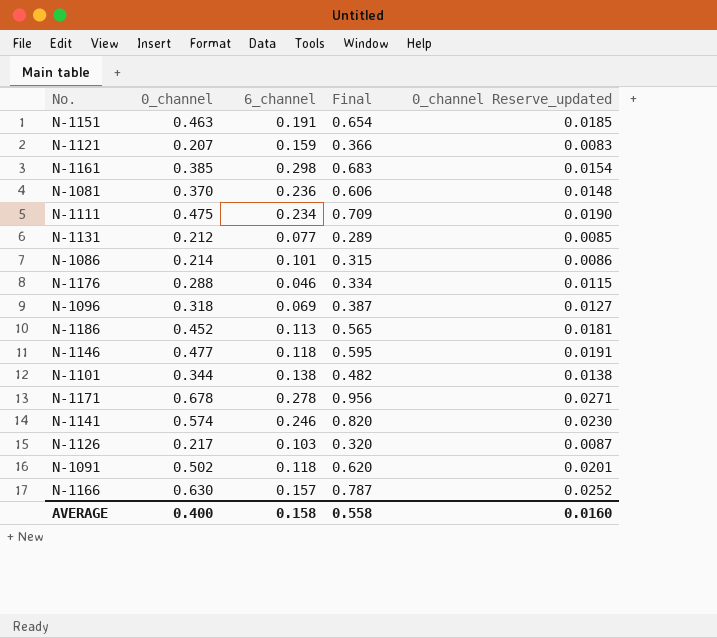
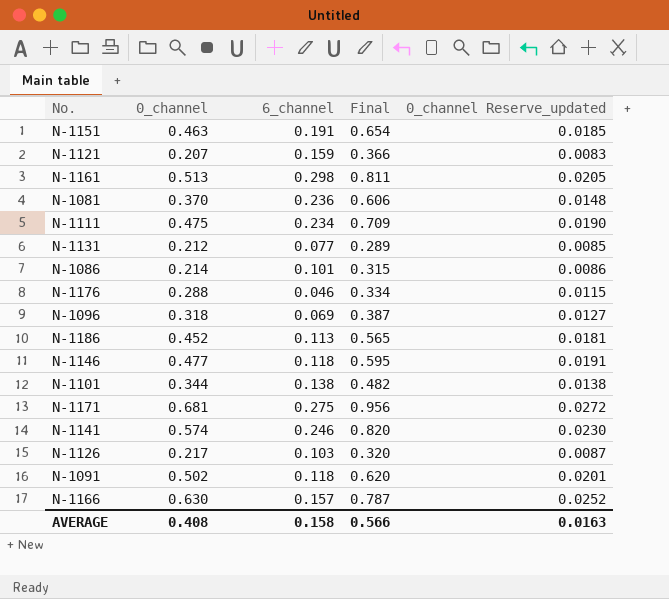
N-1161 | 0_channel: 0.385 -> 0.513
N-1161 | Final: 0.683 -> 0.811
N-1161 | 0_channel Reserve_updated: 0.0154 -> 0.0205
N-1171 | 0_channel: 0.678 -> 0.681
N-1171 | 6_channel: 0.278 -> 0.275
N-1171 | 0_channel Reserve_updated: 0.0271 -> 0.0272
AVERAGE | 0_channel: 0.400 -> 0.408
AVERAGE | Final: 0.558 -> 0.566
AVERAGE | 0_channel Reserve_updated: 0.0160 -> 0.0163

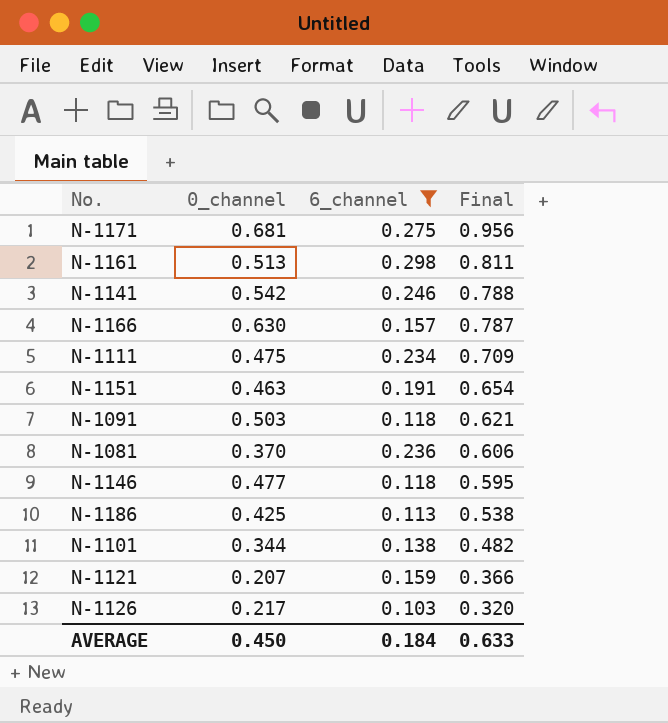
filter: none -> 6_channel >= 0.103
row order: none -> Final descending
column 0_channel Reserve_updated | formula: [0_channel] * 0.04 -> none
N-1141 | 0_channel: 0.574 -> 0.542
N-1141 | Final: 0.820 -> 0.788
N-1091 | 0_channel: 0.502 -> 0.503
N-1091 | Final: 0.620 -> 0.621
N-1186 | 0_channel: 0.452 -> 0.425
N-1186 | Final: 0.565 -> 0.538
AVERAGE | 0_channel: 0.408 -> 0.450
AVERAGE | 6_channel: 0.158 -> 0.184
AVERAGE | Final: 0.566 -> 0.633

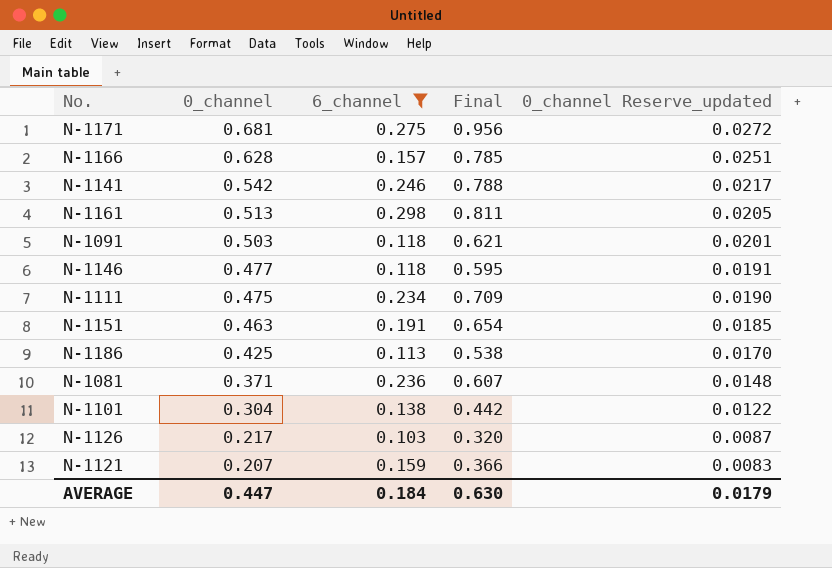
row order: Final descending -> 0_channel descending
column 0_channel Reserve_updated | formula: none -> [0_channel] * 0.04
N-1166 | 0_channel: 0.630 -> 0.628
N-1166 | Final: 0.787 -> 0.785
N-1081 | 0_channel: 0.370 -> 0.371
N-1081 | Final: 0.606 -> 0.607
N-1101 | 0_channel: 0.344 -> 0.304
N-1101 | Final: 0.482 -> 0.442
AVERAGE | 0_channel: 0.450 -> 0.447
AVERAGE | Final: 0.633 -> 0.630

